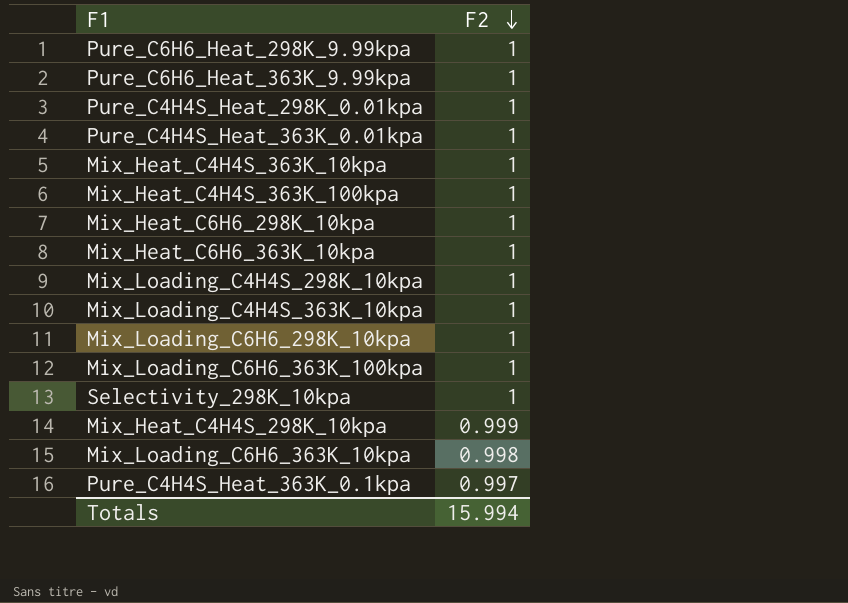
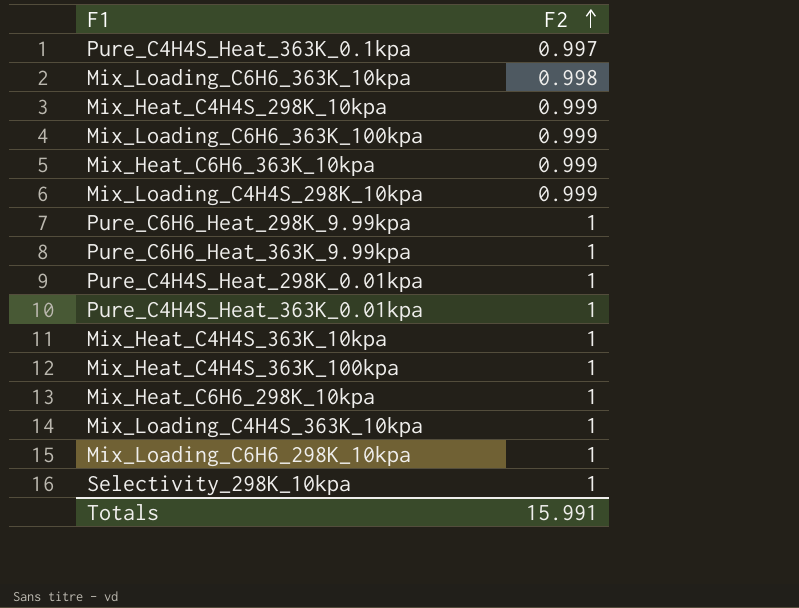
row order: F2 descending -> F2 ascending
Mix_Loading_C6H6_363K_100kpa | F2: 1 -> 0.999
Mix_Heat_C6H6_363K_10kpa | F2: 1 -> 0.999
Mix_Loading_C4H4S_298K_10kpa | F2: 1 -> 0.999
Totals | F2: 15.994 -> 15.991

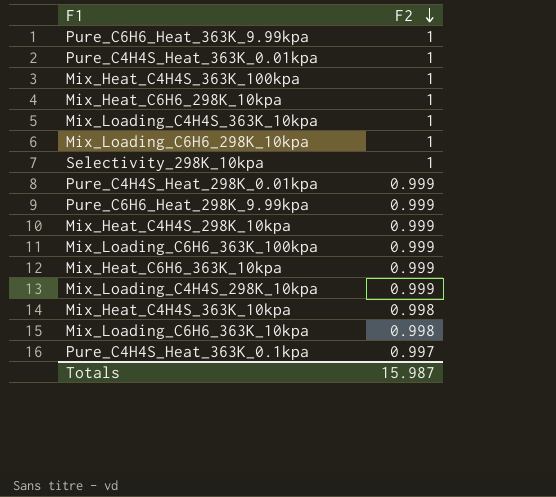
row order: F2 ascending -> F2 descending
Pure_C4H4S_Heat_298K_0.01kpa | F2: 1 -> 0.999
Pure_C6H6_Heat_298K_9.99kpa | F2: 1 -> 0.999
Mix_Heat_C4H4S_363K_10kpa | F2: 1 -> 0.998
Totals | F2: 15.991 -> 15.987

